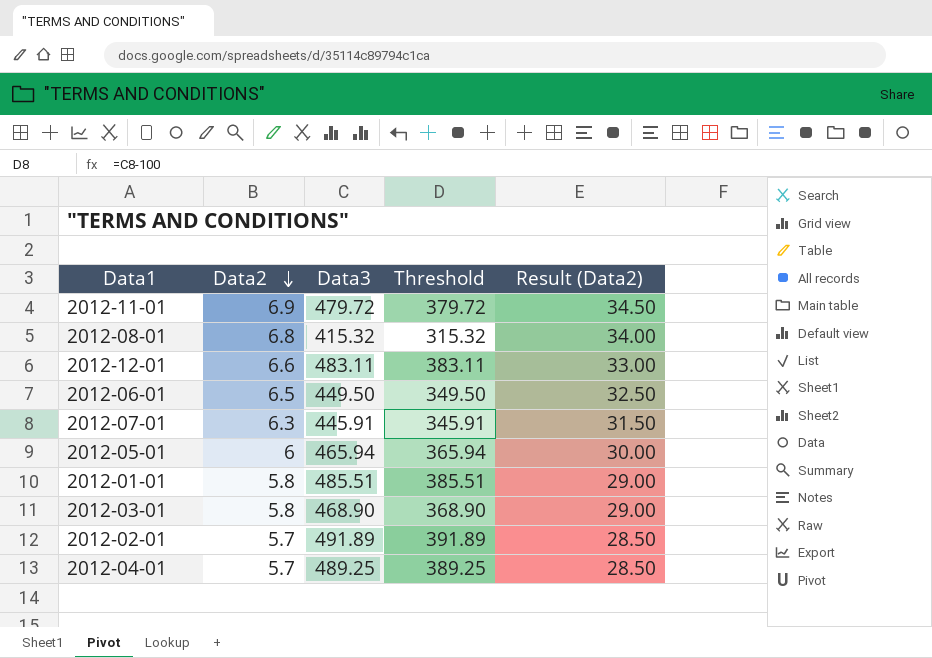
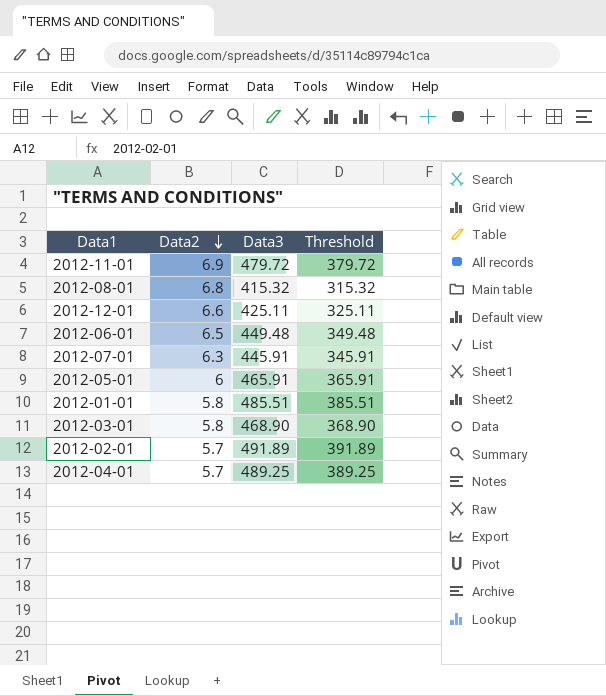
column Result (Data2) | formula: [Data2] * 5 -> none
2012-12-01 | Data3: 483.11 -> 425.11
2012-12-01 | Threshold: 383.11 -> 325.11
2012-06-01 | Data3: 449.50 -> 449.48
2012-06-01 | Threshold: 349.50 -> 349.48
2012-05-01 | Data3: 465.94 -> 465.91
2012-05-01 | Threshold: 365.94 -> 365.91

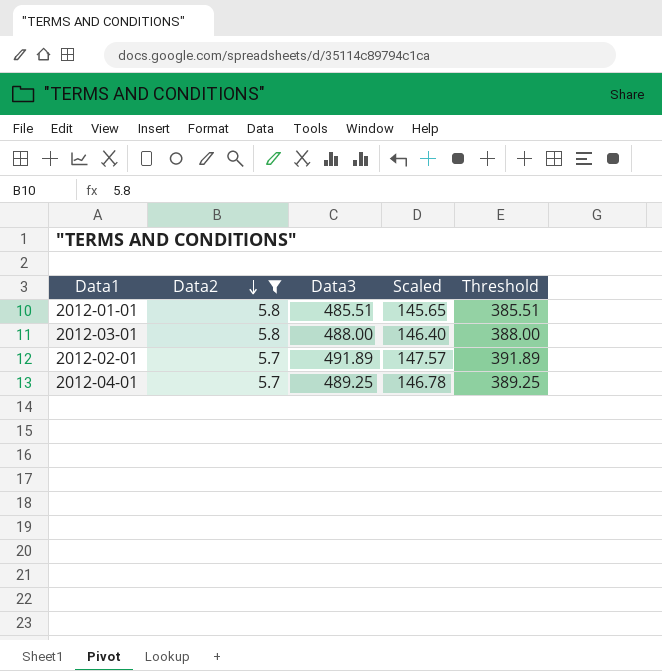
filter: none -> Data2 <= 5.8
column Scaled | formula: none -> [Data3] * 0.3
2012-03-01 | Data3: 468.90 -> 488.00
2012-03-01 | Threshold: 368.90 -> 388.00

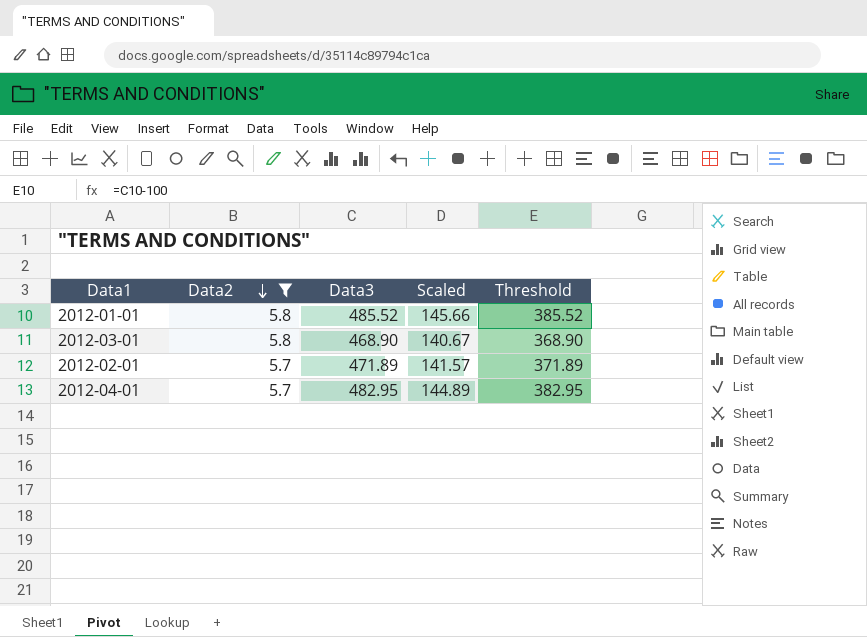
2012-01-01 | Data3: 485.51 -> 485.52
2012-01-01 | Scaled: 145.65 -> 145.66
2012-01-01 | Threshold: 385.51 -> 385.52
2012-03-01 | Data3: 488.00 -> 468.90
2012-03-01 | Scaled: 146.40 -> 140.67
2012-03-01 | Threshold: 388.00 -> 368.90
2012-02-01 | Data3: 491.89 -> 471.89
2012-02-01 | Scaled: 147.57 -> 141.57
2012-02-01 | Threshold: 391.89 -> 371.89
2012-04-01 | Data3: 489.25 -> 482.95
2012-04-01 | Scaled: 146.78 -> 144.89
2012-04-01 | Threshold: 389.25 -> 382.95

